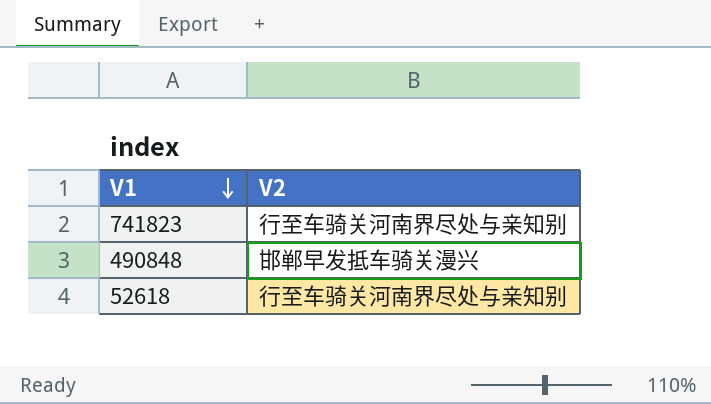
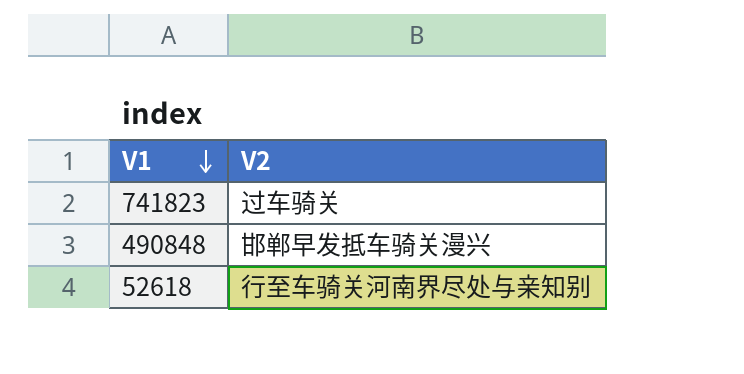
741823 | V2: 行至车骑关河南界尽处与亲知别 -> 过车骑关

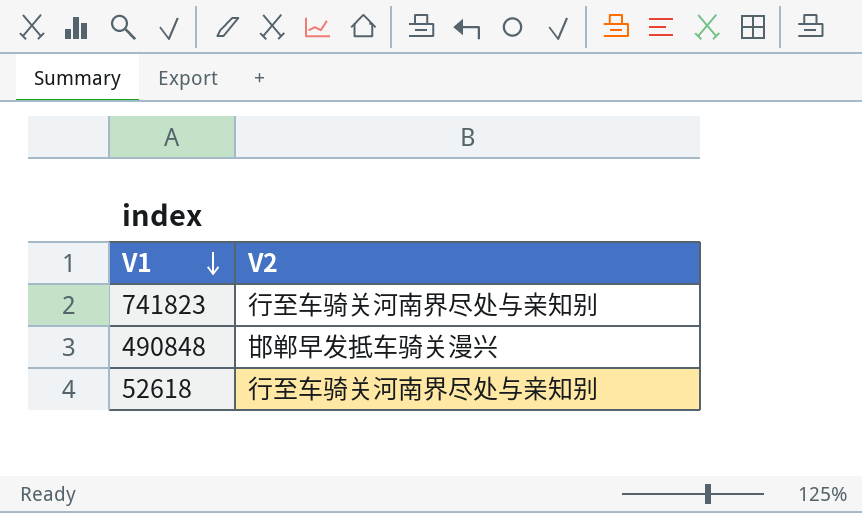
741823 | V2: 过车骑关 -> 行至车骑关河南界尽处与亲知别

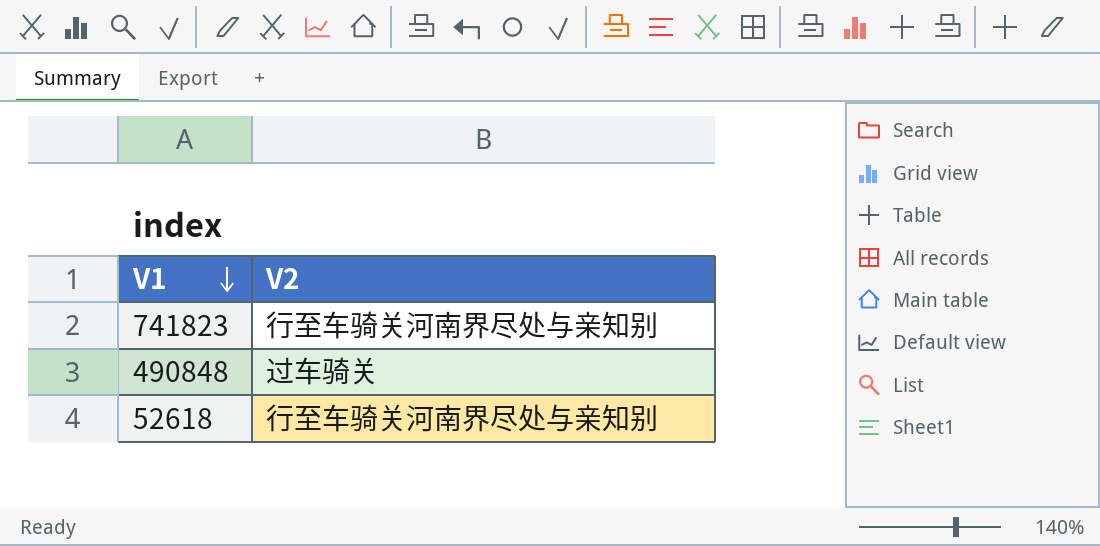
490848 | V2: 邯郸早发抵车骑关漫兴 -> 过车骑关

